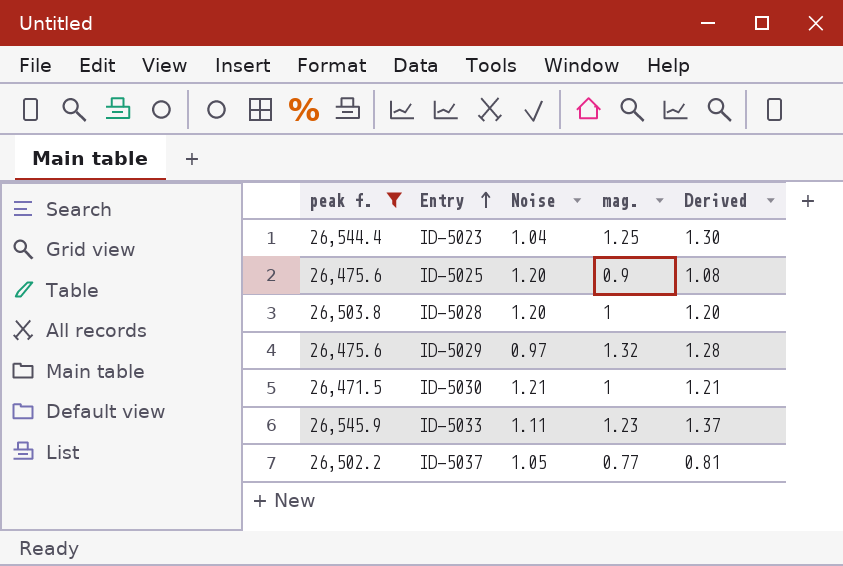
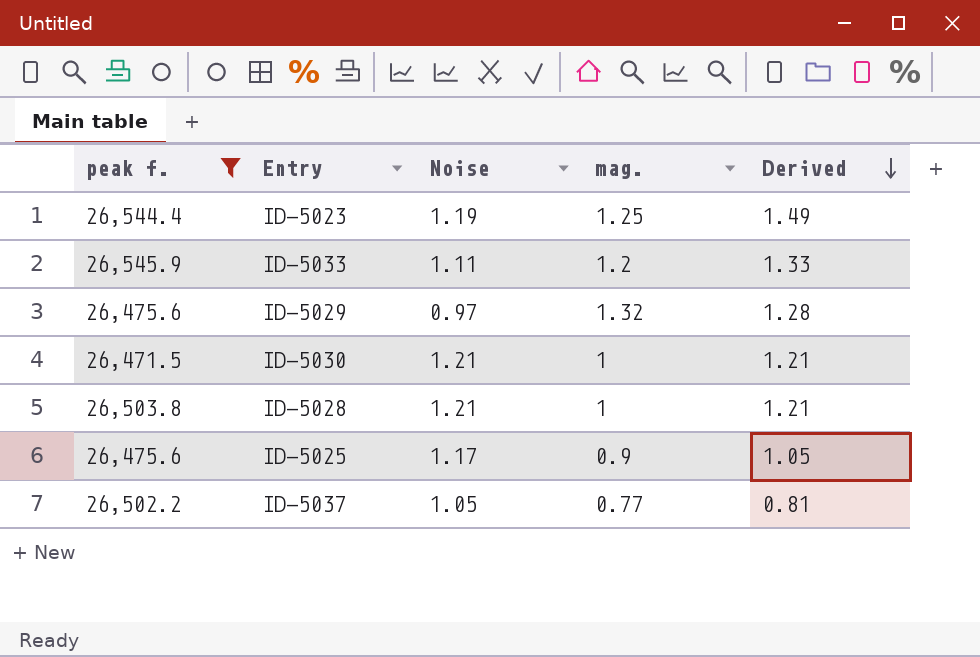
row order: Entry ascending -> Derived descending
ID-5023 | Noise: 1.04 -> 1.19
ID-5023 | Derived: 1.30 -> 1.49
ID-5033 | mag.: 1.23 -> 1.2
ID-5033 | Derived: 1.37 -> 1.33
ID-5028 | Noise: 1.20 -> 1.21
ID-5028 | Derived: 1.20 -> 1.21
ID-5025 | Noise: 1.20 -> 1.17
ID-5025 | Derived: 1.08 -> 1.05

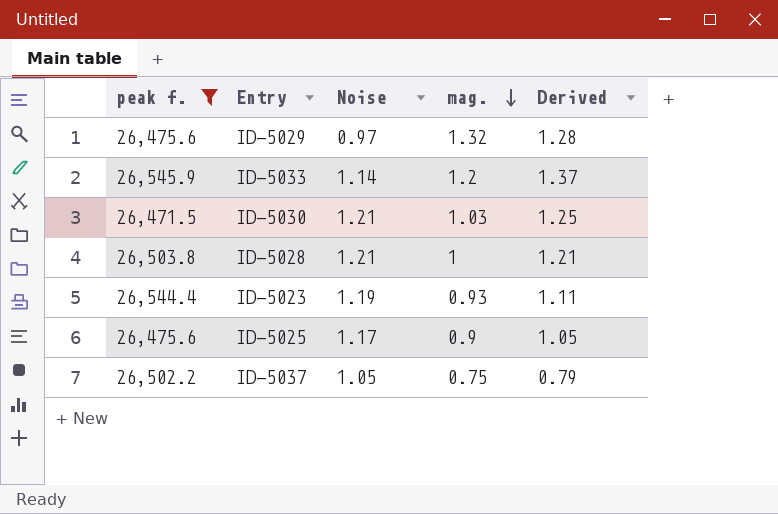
row order: Derived descending -> mag. descending
ID-5033 | Noise: 1.11 -> 1.14
ID-5033 | Derived: 1.33 -> 1.37
ID-5030 | mag.: 1 -> 1.03
ID-5030 | Derived: 1.21 -> 1.25
ID-5023 | mag.: 1.25 -> 0.93
ID-5023 | Derived: 1.49 -> 1.11
ID-5037 | mag.: 0.77 -> 0.75
ID-5037 | Derived: 0.81 -> 0.79

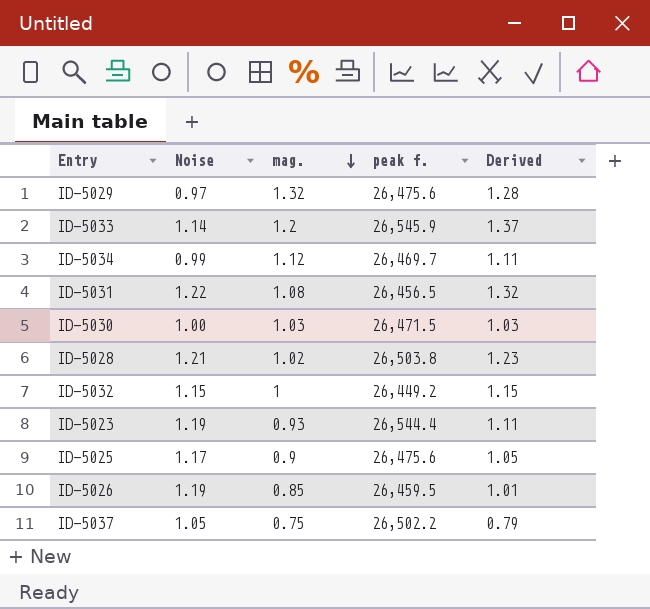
filter: peak f. >= 26,471.5 -> none
column peak f. | position: 1 -> 4
ID-5030 | Noise: 1.21 -> 1.00
ID-5030 | Derived: 1.25 -> 1.03
ID-5028 | mag.: 1 -> 1.02
ID-5028 | Derived: 1.21 -> 1.23

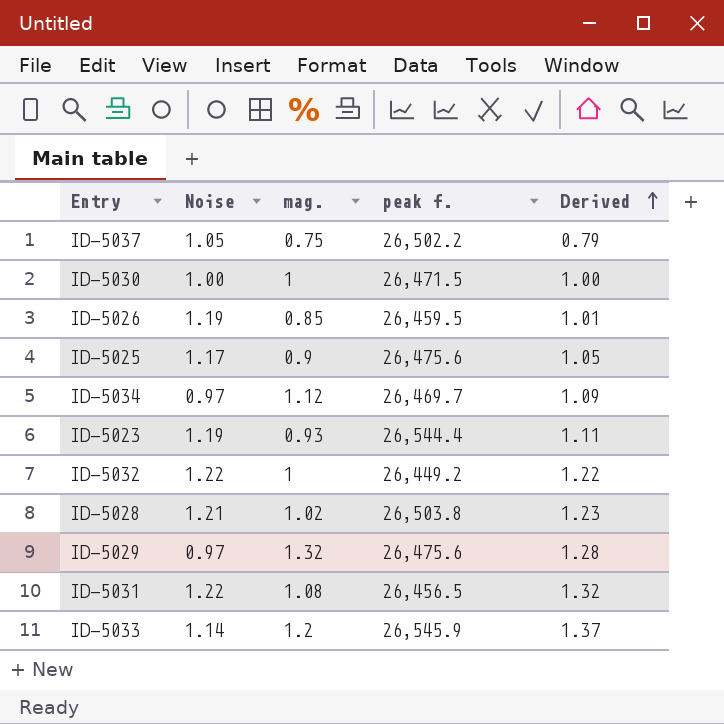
row order: mag. descending -> Derived ascending
ID-5030 | mag.: 1.03 -> 1
ID-5030 | Derived: 1.03 -> 1.00
ID-5034 | Noise: 0.99 -> 0.97
ID-5034 | Derived: 1.11 -> 1.09
ID-5032 | Noise: 1.15 -> 1.22
ID-5032 | Derived: 1.15 -> 1.22

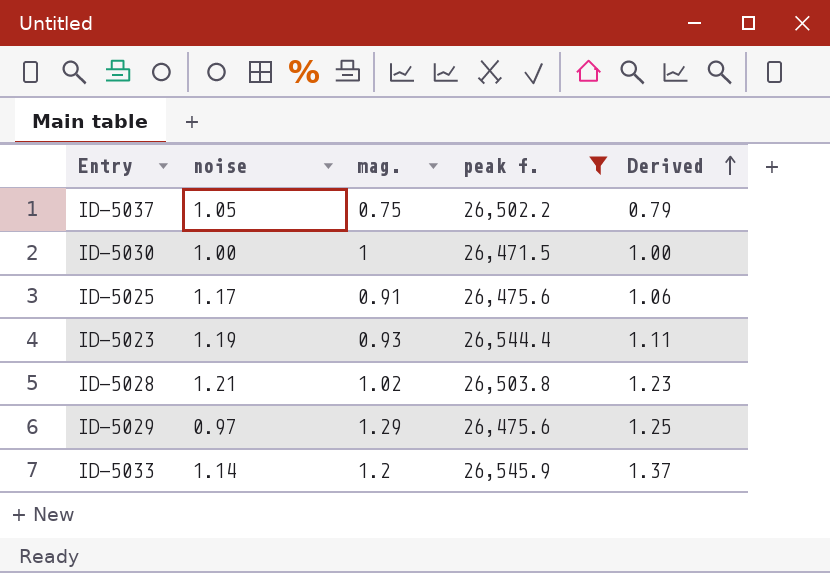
filter: none -> peak f. >= 26,471.5
column name: Noise -> noise
ID-5025 | mag.: 0.9 -> 0.91
ID-5025 | Derived: 1.05 -> 1.06
ID-5029 | mag.: 1.32 -> 1.29
ID-5029 | Derived: 1.28 -> 1.25

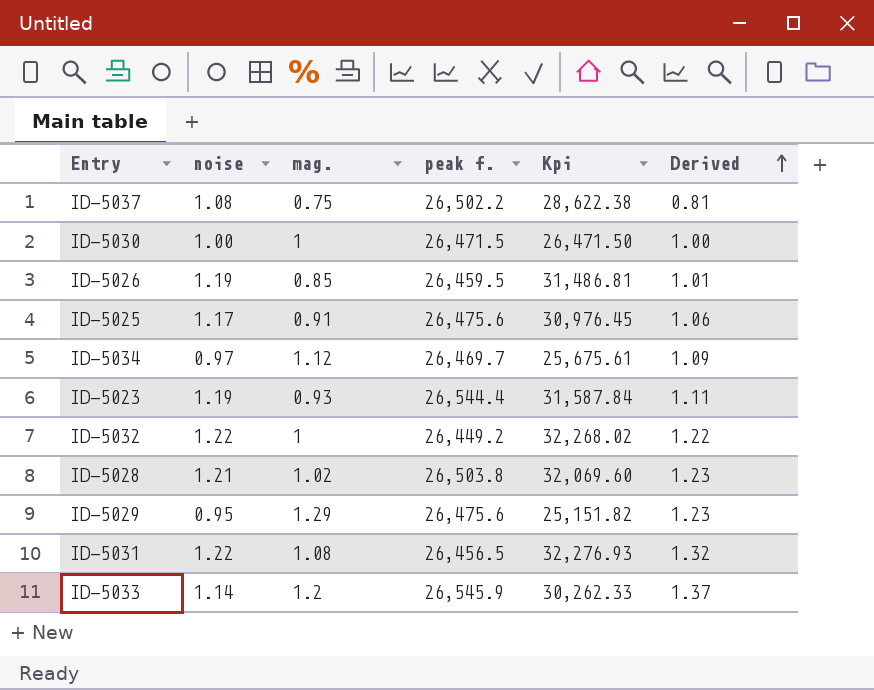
filter: peak f. >= 26,471.5 -> none
column Kpi | formula: none -> [noise] * [peak f.]
ID-5037 | noise: 1.05 -> 1.08
ID-5037 | Derived: 0.79 -> 0.81
ID-5029 | noise: 0.97 -> 0.95
ID-5029 | Derived: 1.25 -> 1.23

